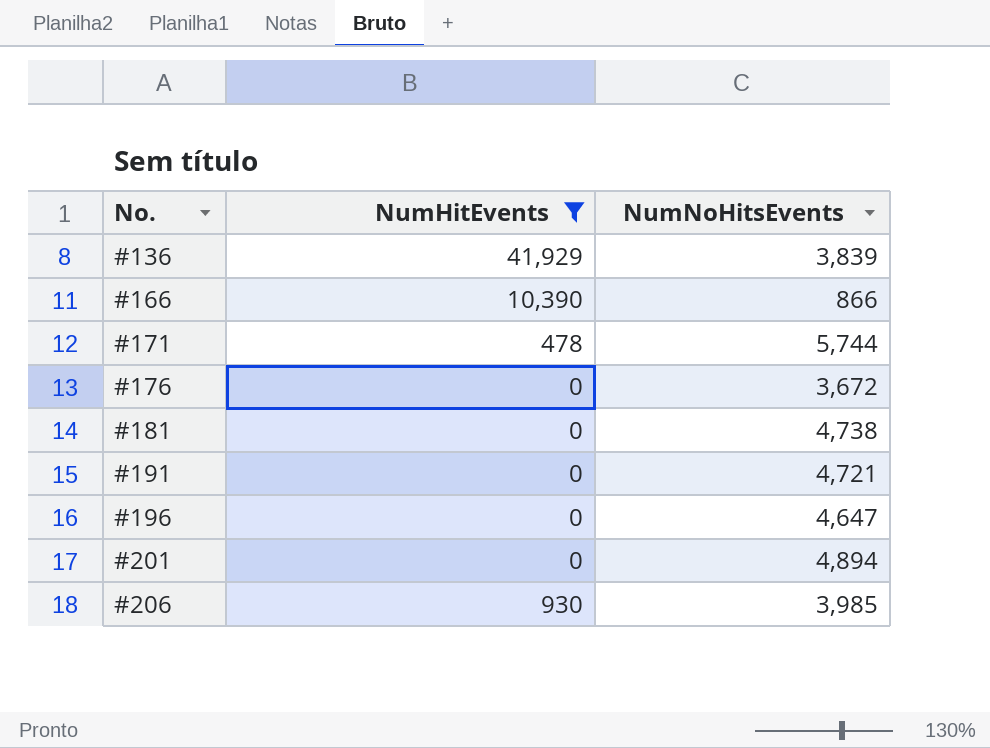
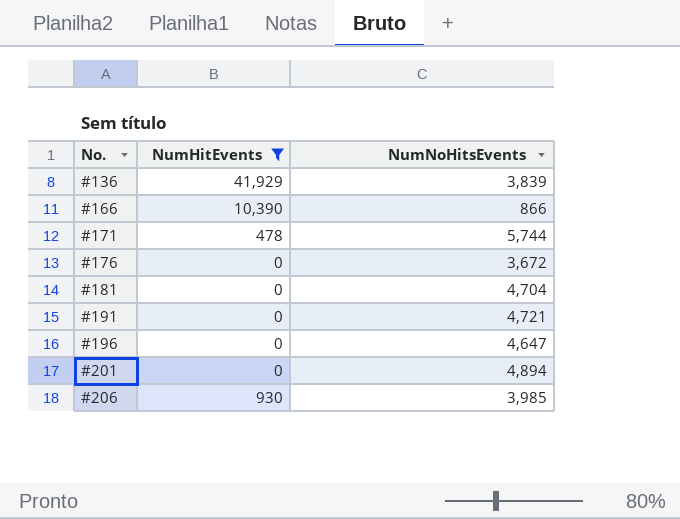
#181 | NumNoHitsEvents: 4,738 -> 4,704

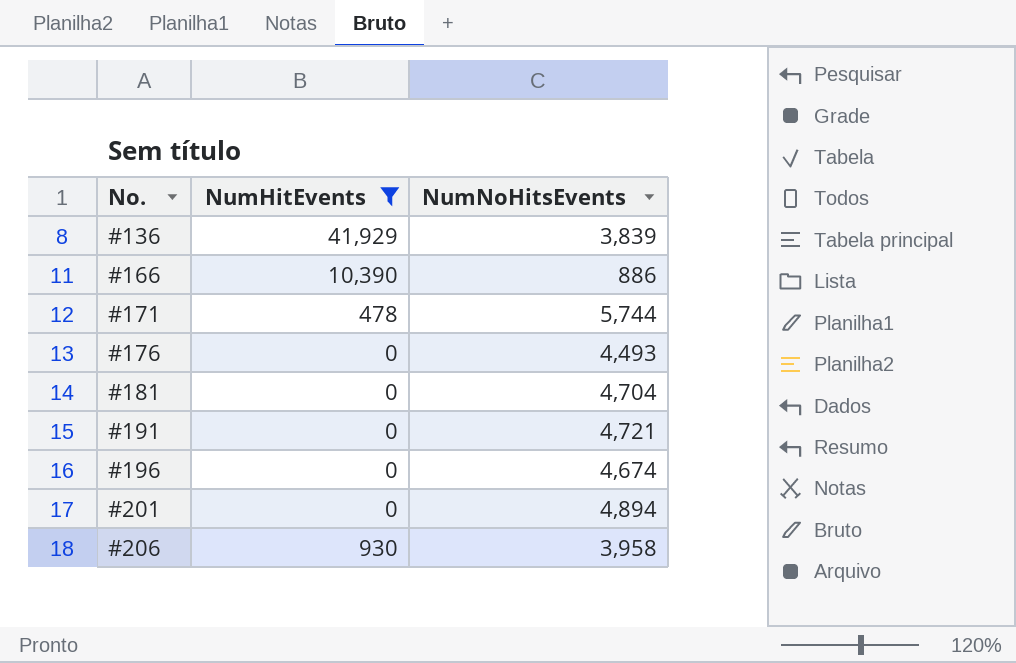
#166 | NumNoHitsEvents: 866 -> 886
#176 | NumNoHitsEvents: 3,672 -> 4,493
#196 | NumNoHitsEvents: 4,647 -> 4,674
#206 | NumNoHitsEvents: 3,985 -> 3,958

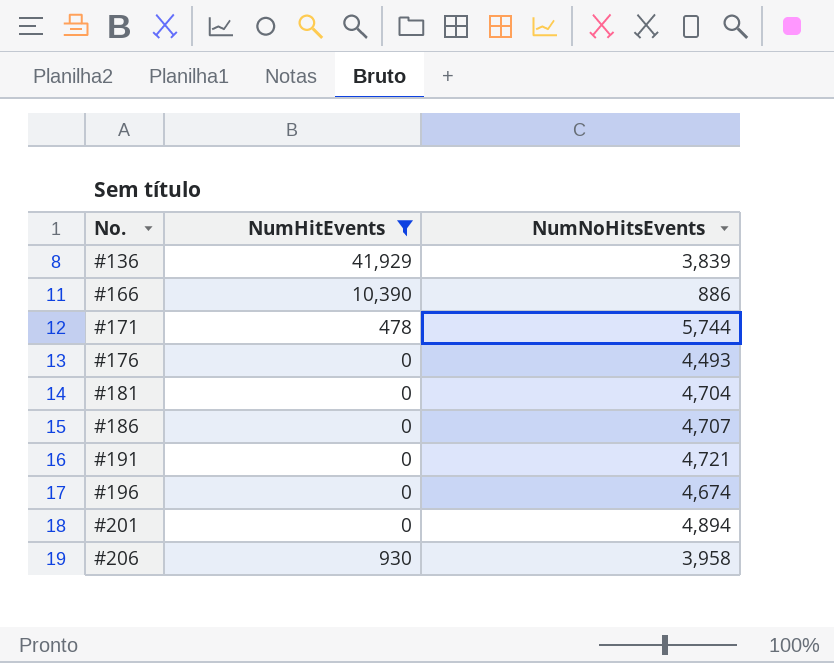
row #186: none -> 0 | 4,707

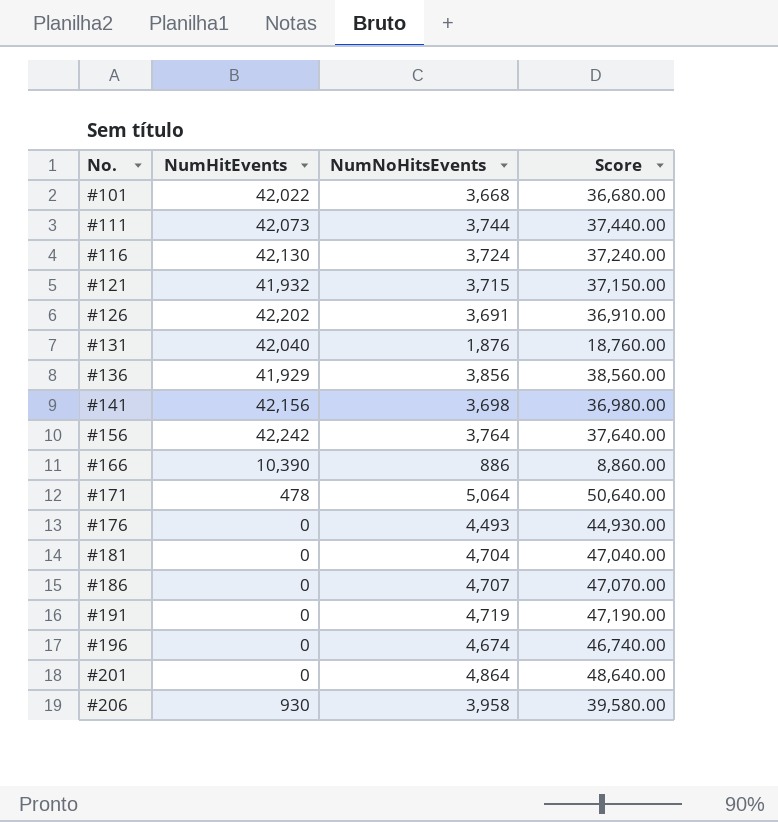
filter: NumHitEvents <= 41,929 -> none
column Score | formula: none -> [NumNoHitsEvents] * 10
#136 | NumNoHitsEvents: 3,839 -> 3,856
#171 | NumNoHitsEvents: 5,744 -> 5,064
#191 | NumNoHitsEvents: 4,721 -> 4,719
#201 | NumNoHitsEvents: 4,894 -> 4,864

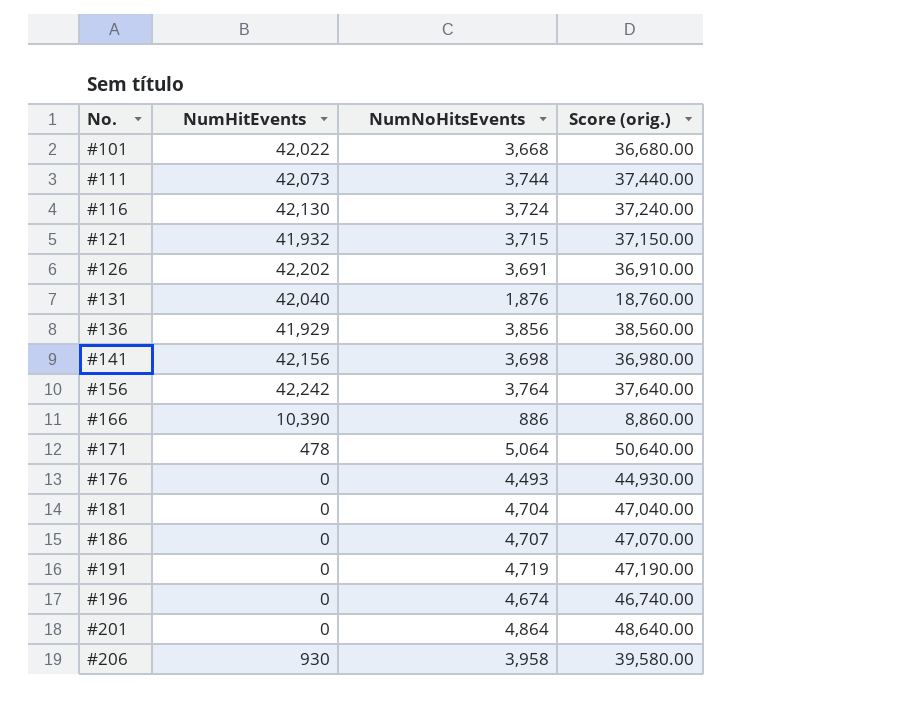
column name: Score -> Score (orig.)

